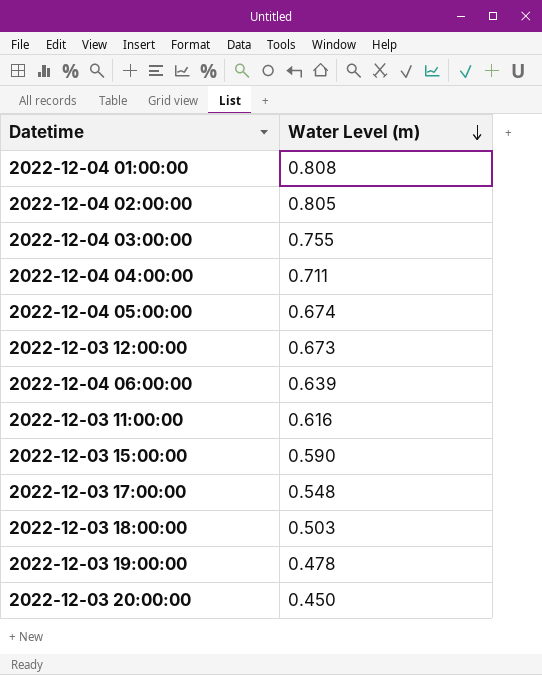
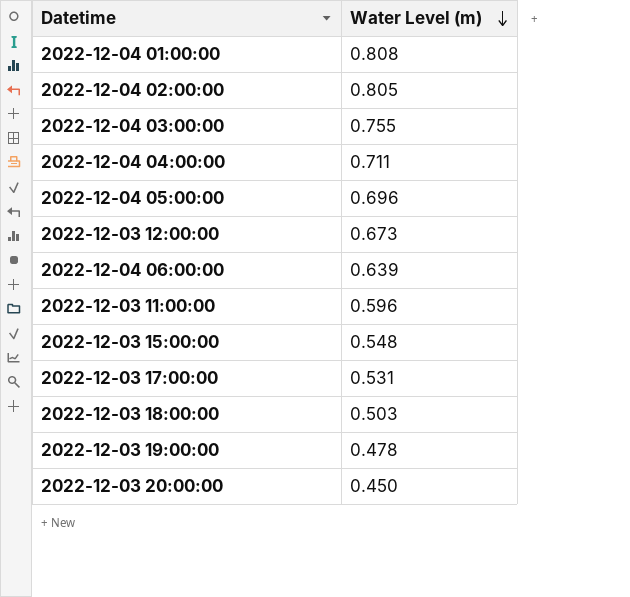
2022-12-04 05:00:00 | Water Level (m): 0.674 -> 0.696
2022-12-03 11:00:00 | Water Level (m): 0.616 -> 0.596
2022-12-03 15:00:00 | Water Level (m): 0.590 -> 0.548
2022-12-03 17:00:00 | Water Level (m): 0.548 -> 0.531

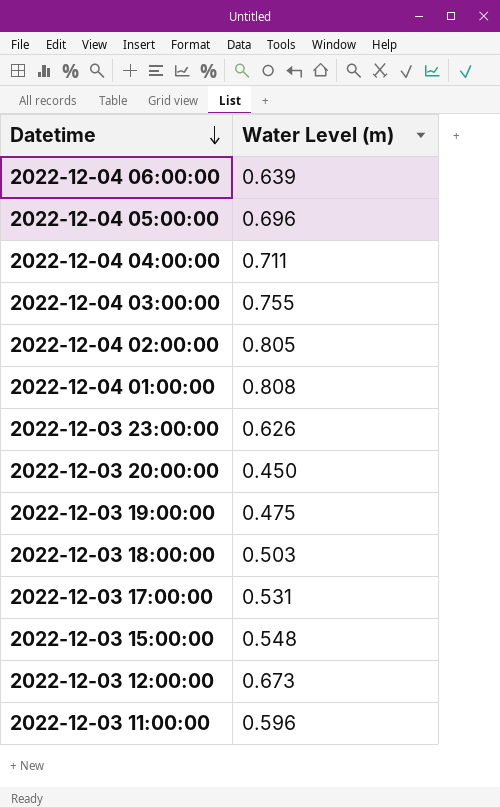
row order: Water Level (m) descending -> Datetime descending
row 2022-12-03 23:00:00: none -> 0.626
2022-12-03 19:00:00 | Water Level (m): 0.478 -> 0.475

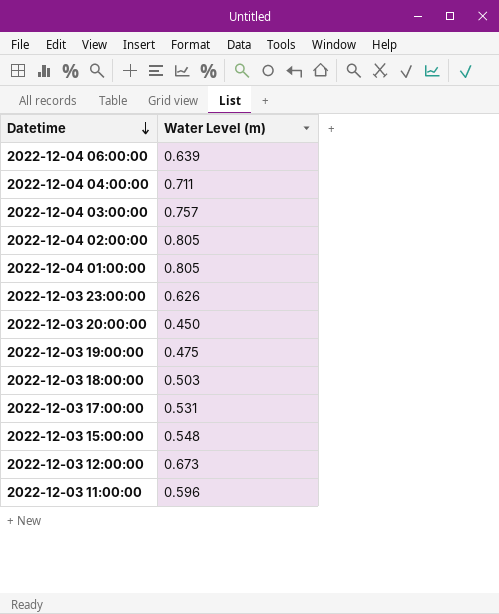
row 2022-12-04 05:00:00: 0.696 -> none
2022-12-04 03:00:00 | Water Level (m): 0.755 -> 0.757
2022-12-04 01:00:00 | Water Level (m): 0.808 -> 0.805

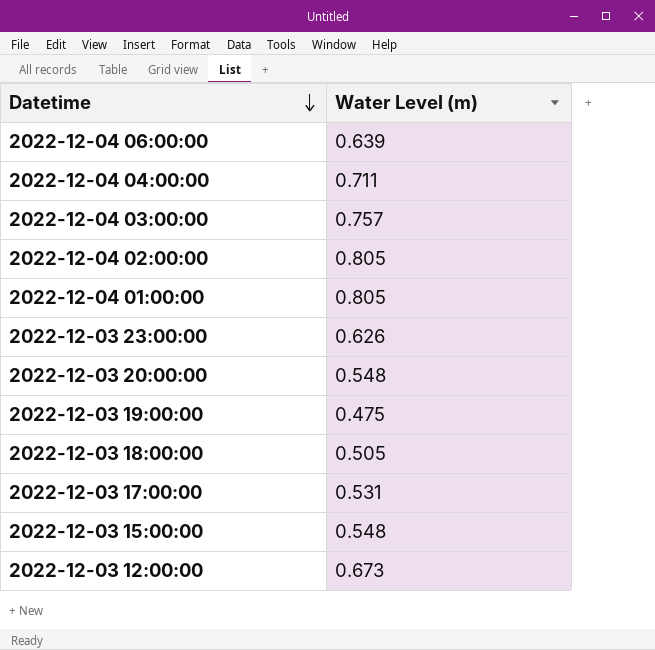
row 2022-12-03 11:00:00: 0.596 -> none
2022-12-03 20:00:00 | Water Level (m): 0.450 -> 0.548
2022-12-03 18:00:00 | Water Level (m): 0.503 -> 0.505

